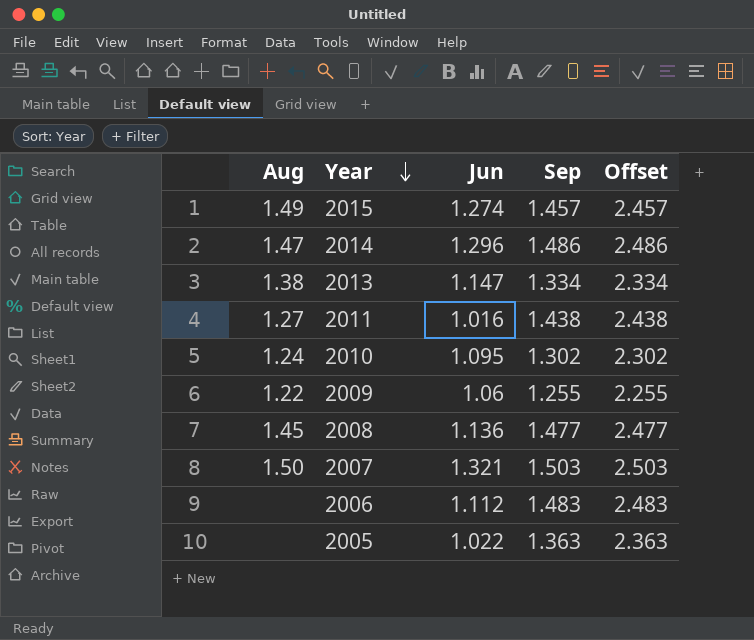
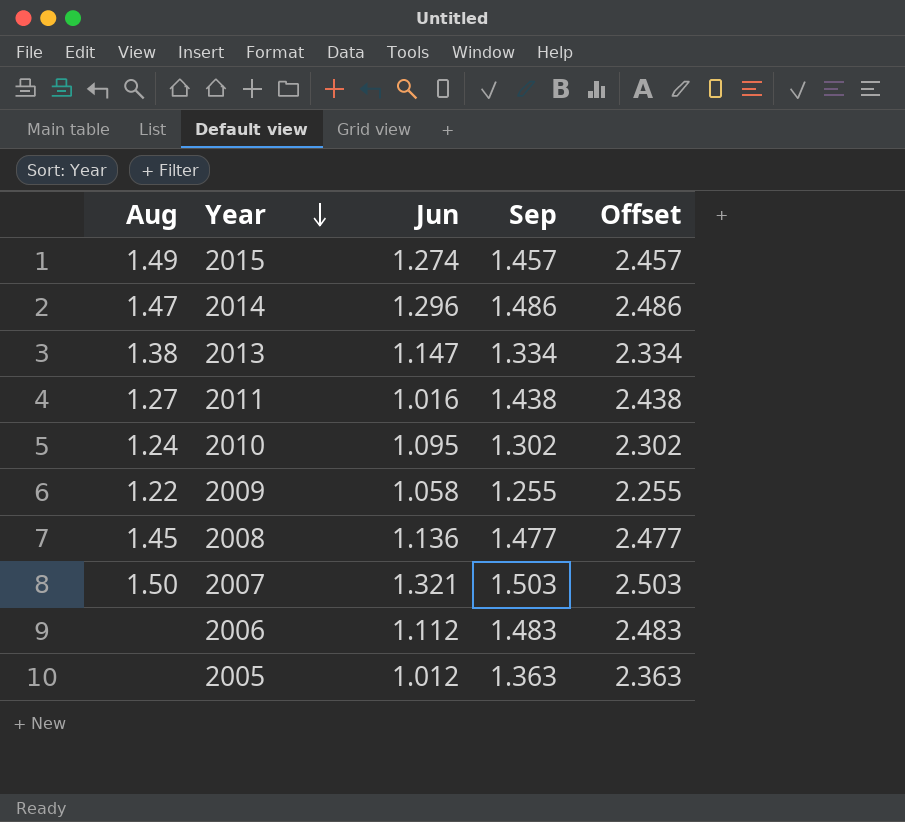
2009 | Jun: 1.06 -> 1.058
2005 | Jun: 1.022 -> 1.012

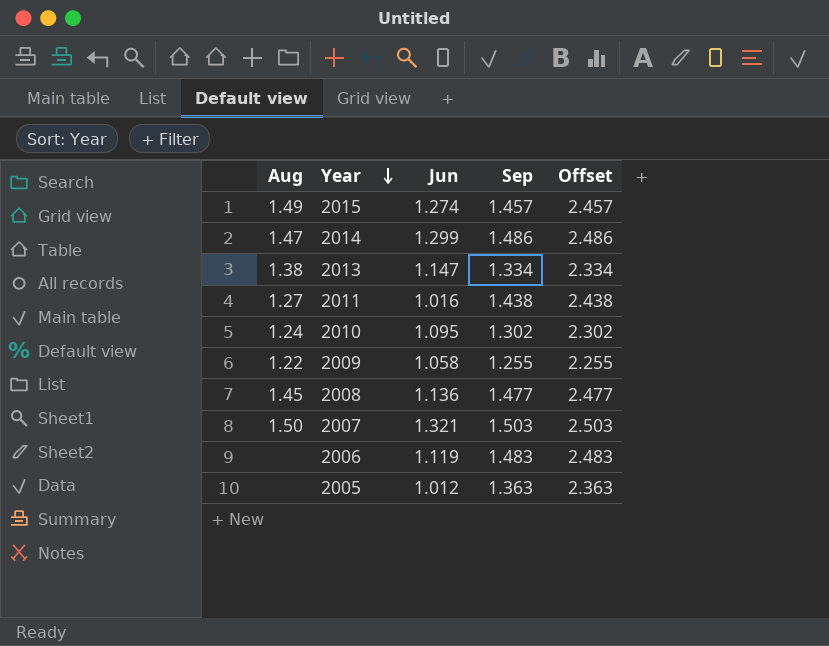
2014 | Jun: 1.296 -> 1.299
2006 | Jun: 1.112 -> 1.119

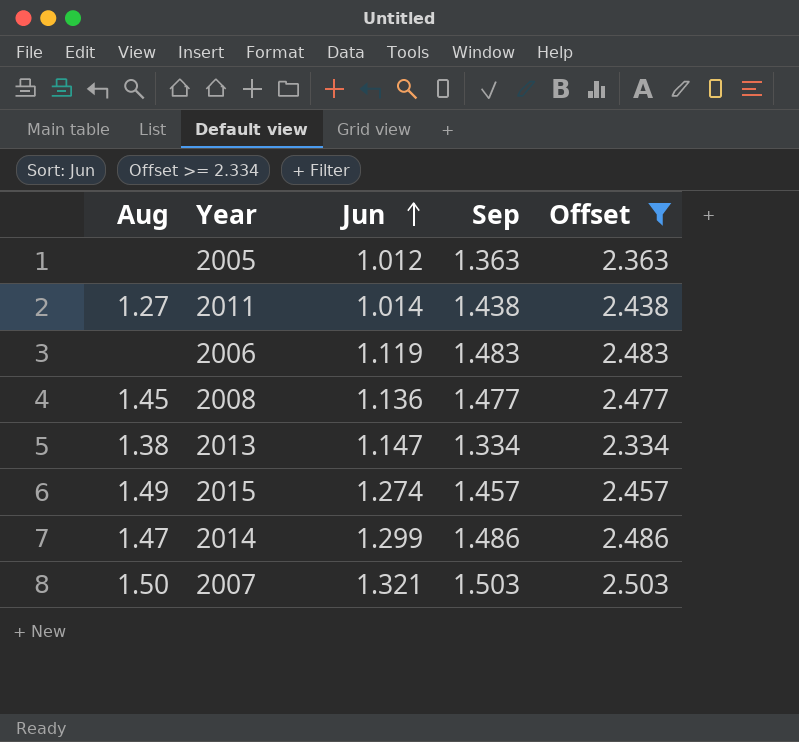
filter: none -> Offset >= 2.334
row order: Year descending -> Jun ascending
2011 | Jun: 1.016 -> 1.014

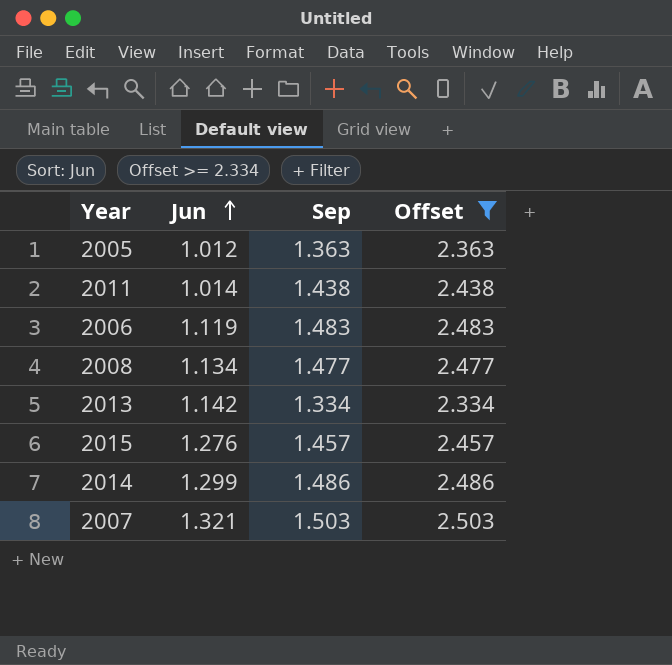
column Aug | position: 1 -> none
2008 | Jun: 1.136 -> 1.134
2013 | Jun: 1.147 -> 1.142
2015 | Jun: 1.274 -> 1.276

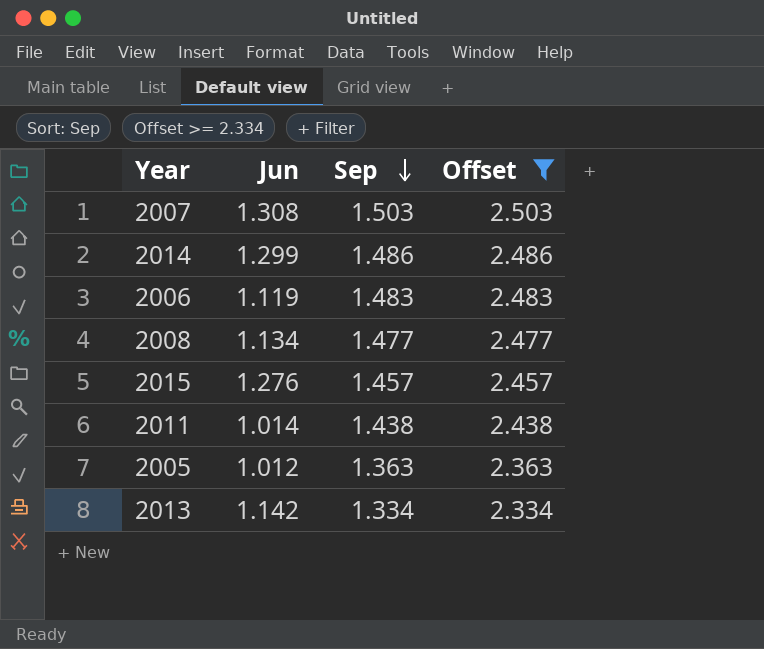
row order: Jun ascending -> Sep descending
2007 | Jun: 1.321 -> 1.308

